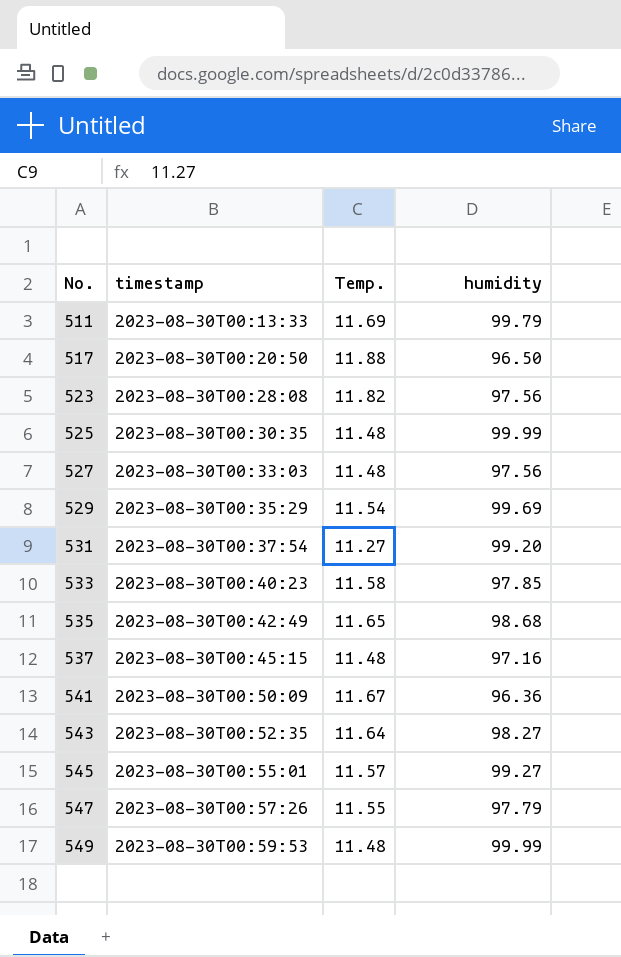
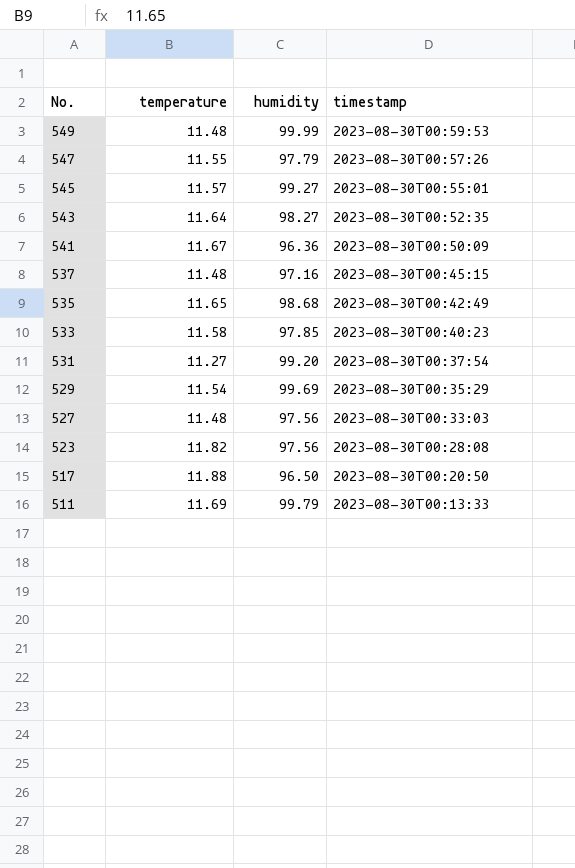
row order: No. ascending -> No. descending
column name: Temp. -> temperature
column timestamp | position: 2 -> 4
row 525: 2023-08-30T00:30:35 | 11.48 | 99.99 -> none

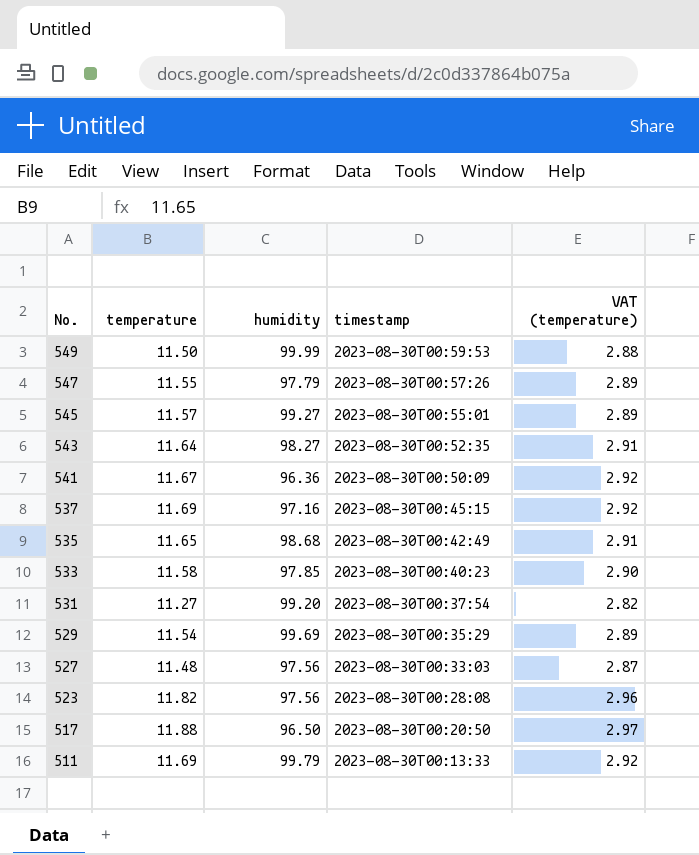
column VAT (temperature) | formula: none -> [temperature] * 0.25
549 | temperature: 11.48 -> 11.50
537 | temperature: 11.48 -> 11.69

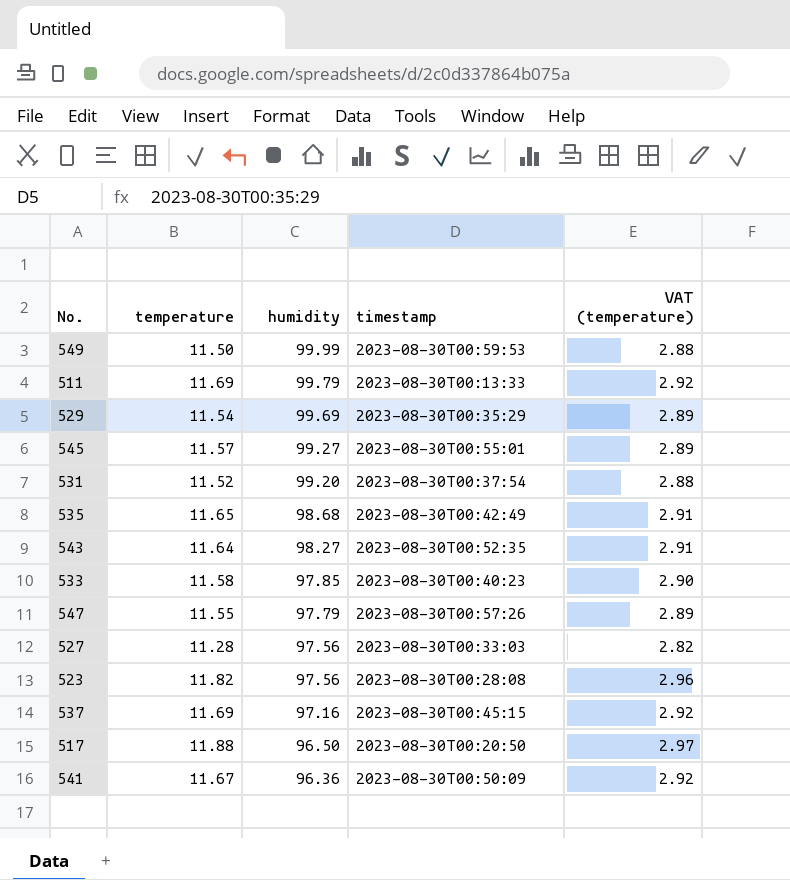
row order: No. descending -> humidity descending
531 | temperature: 11.27 -> 11.52
531 | VAT (temperature): 2.82 -> 2.88
527 | temperature: 11.48 -> 11.28
527 | VAT (temperature): 2.87 -> 2.82

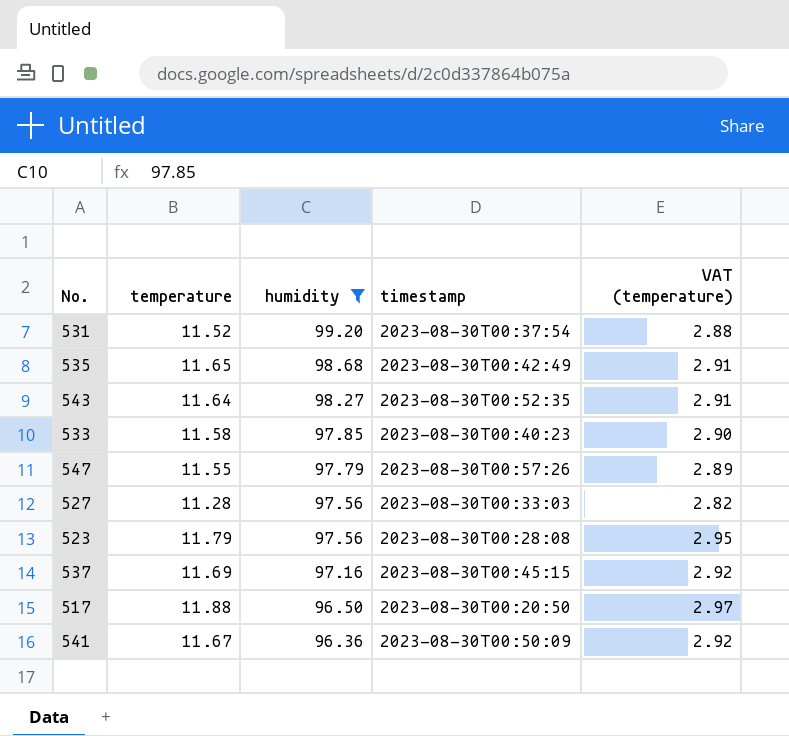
filter: none -> humidity <= 99.20
523 | temperature: 11.82 -> 11.79
523 | VAT (temperature): 2.96 -> 2.95

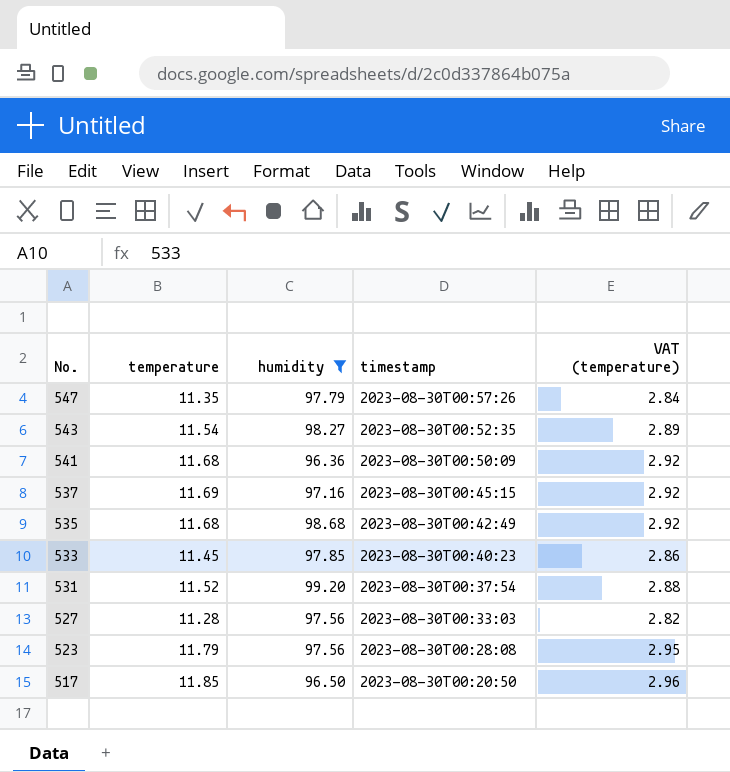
row order: humidity descending -> No. descending
547 | temperature: 11.55 -> 11.35
547 | VAT (temperature): 2.89 -> 2.84
543 | temperature: 11.64 -> 11.54
543 | VAT (temperature): 2.91 -> 2.89
541 | temperature: 11.67 -> 11.68
535 | temperature: 11.65 -> 11.68
535 | VAT (temperature): 2.91 -> 2.92
533 | temperature: 11.58 -> 11.45
533 | VAT (temperature): 2.90 -> 2.86
517 | temperature: 11.88 -> 11.85
517 | VAT (temperature): 2.97 -> 2.96

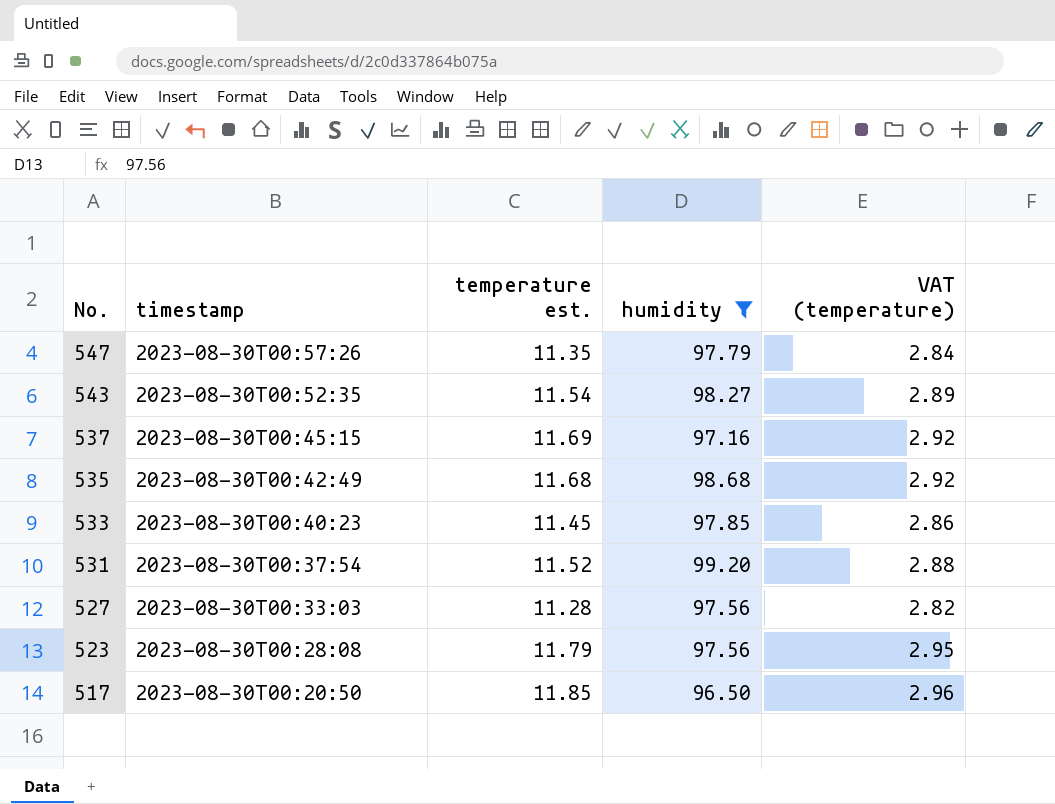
column timestamp | position: 4 -> 2
column name: temperature -> temperature est.
row 541: 11.68 | 96.36 | 2023-08-30T00:50:09 | 2.92 -> none

